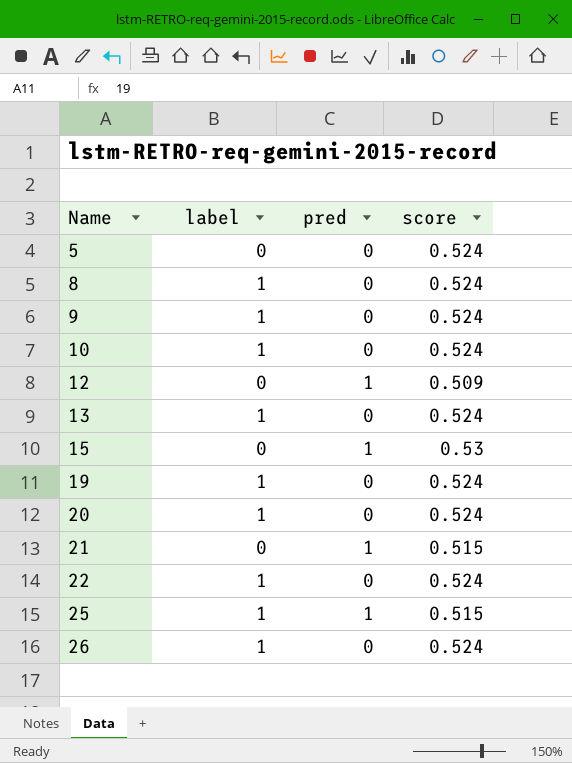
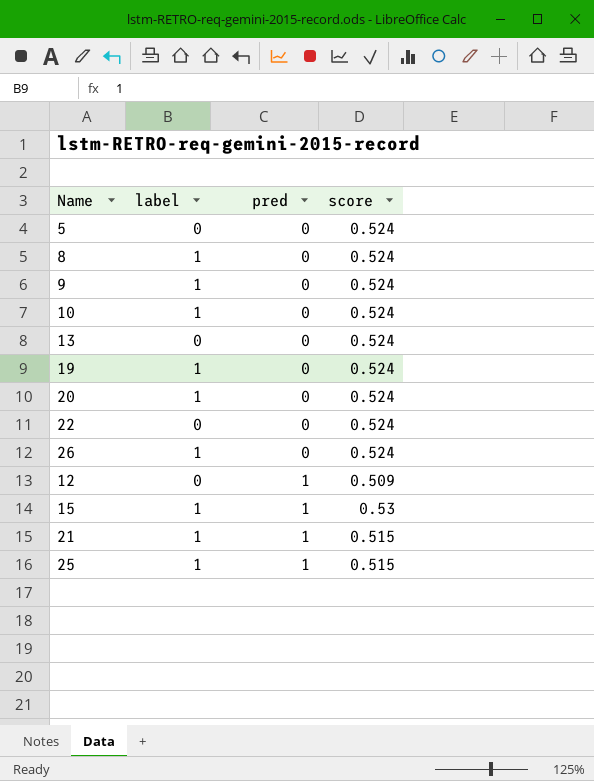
row order: Name ascending -> pred ascending
13 | label: 1 -> 0
22 | label: 1 -> 0
15 | label: 0 -> 1
21 | label: 0 -> 1

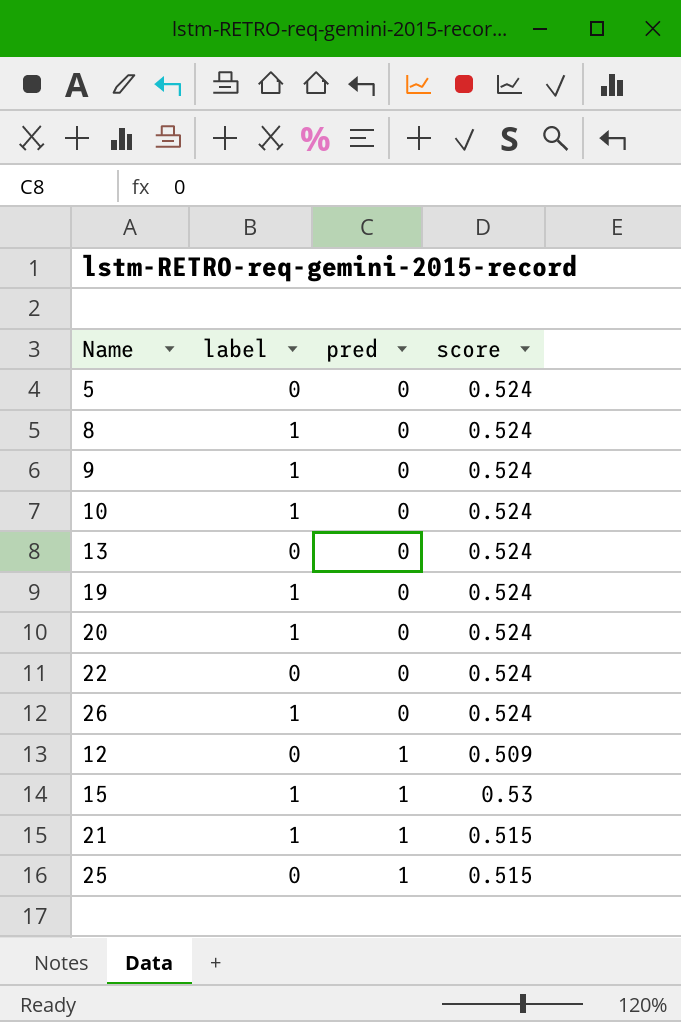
25 | label: 1 -> 0

